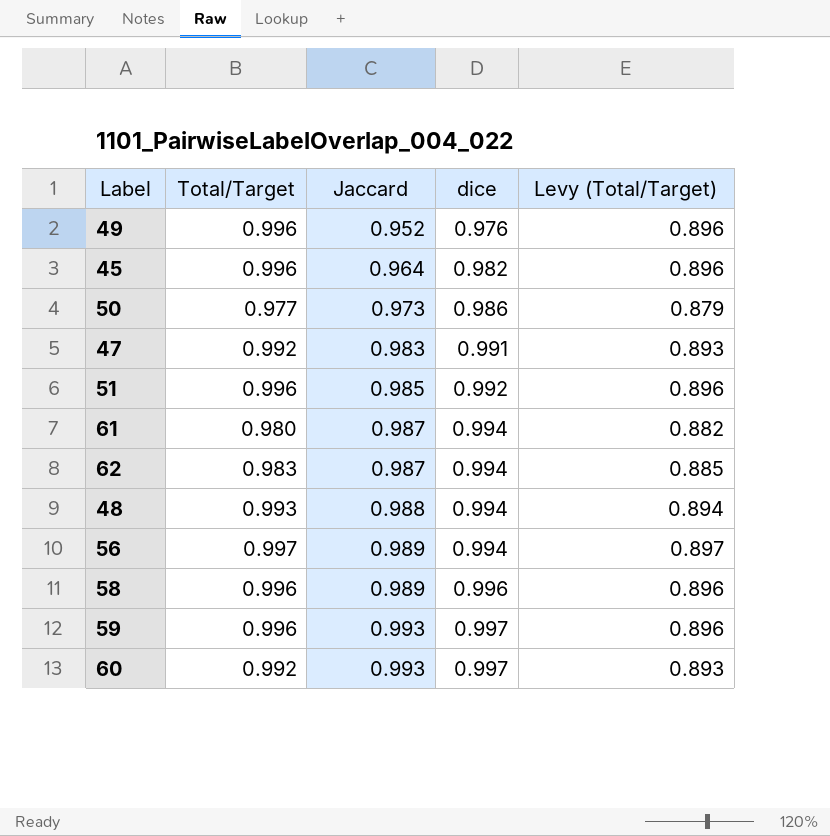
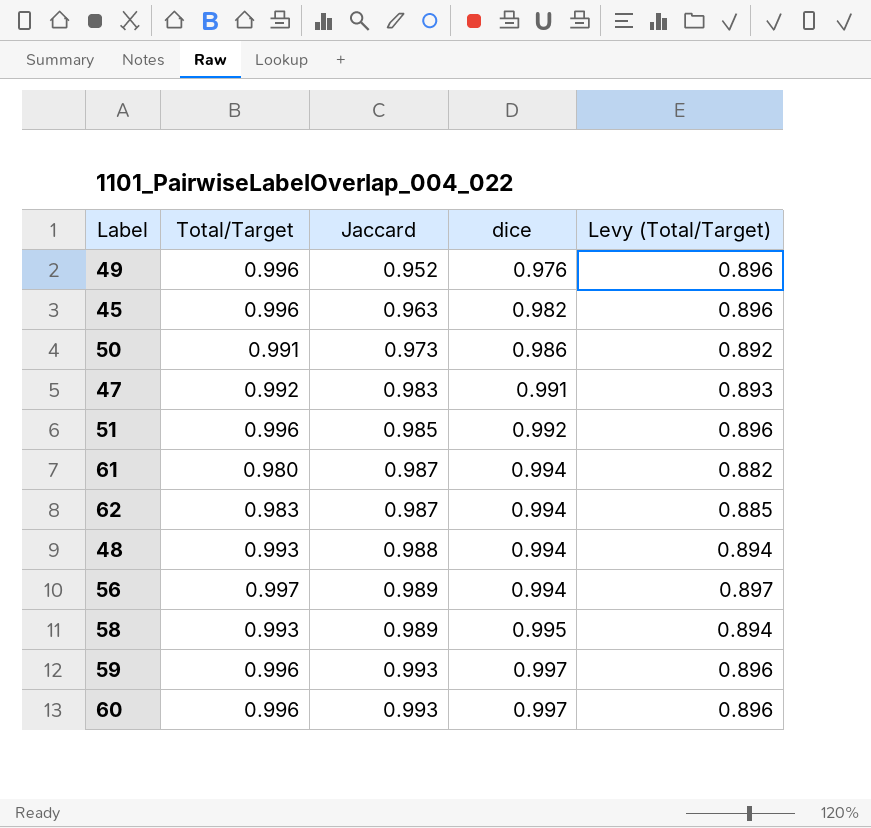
45 | Jaccard: 0.964 -> 0.963
50 | Total/Target: 0.977 -> 0.991
50 | Levy (Total/Target): 0.879 -> 0.892
58 | Total/Target: 0.996 -> 0.993
58 | dice: 0.996 -> 0.995
58 | Levy (Total/Target): 0.896 -> 0.894
60 | Total/Target: 0.992 -> 0.996
60 | Levy (Total/Target): 0.893 -> 0.896

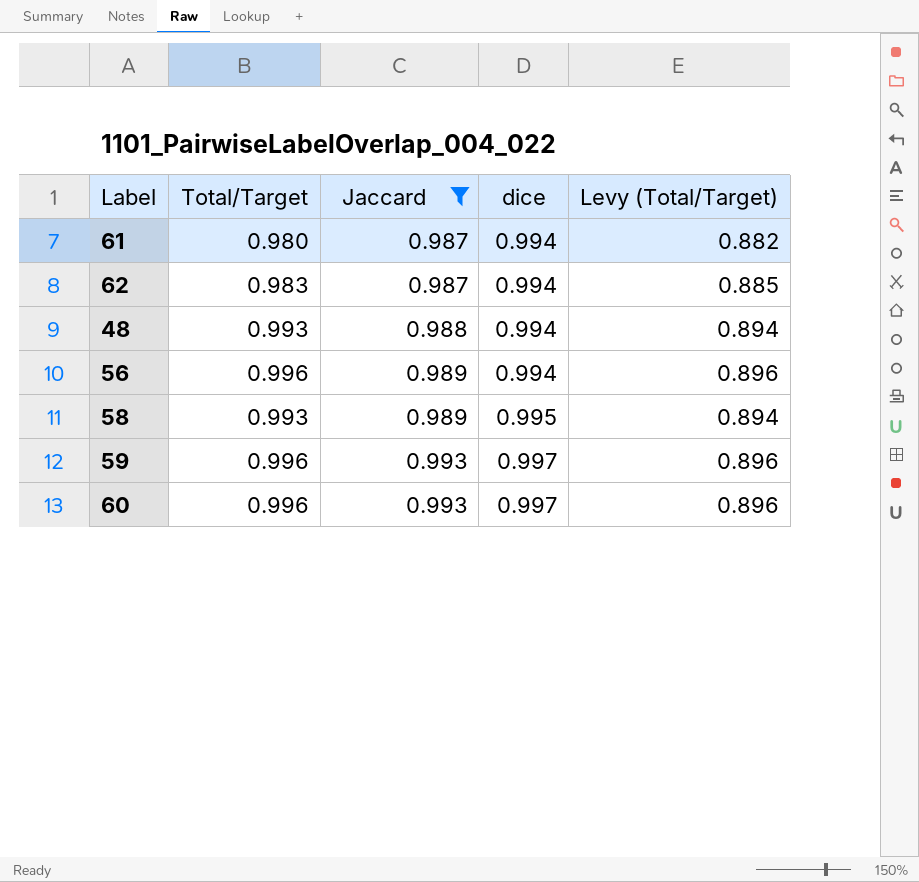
filter: none -> Jaccard >= 0.987
56 | Total/Target: 0.997 -> 0.996
56 | Levy (Total/Target): 0.897 -> 0.896

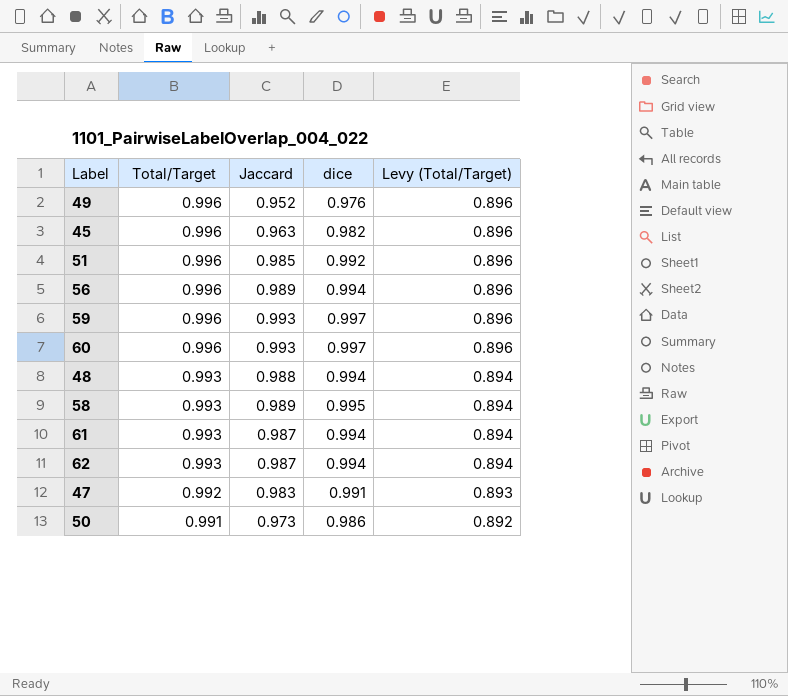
filter: Jaccard >= 0.987 -> none
row order: Jaccard ascending -> Total/Target descending
61 | Total/Target: 0.980 -> 0.993
61 | Levy (Total/Target): 0.882 -> 0.894
62 | Total/Target: 0.983 -> 0.993
62 | Levy (Total/Target): 0.885 -> 0.894

